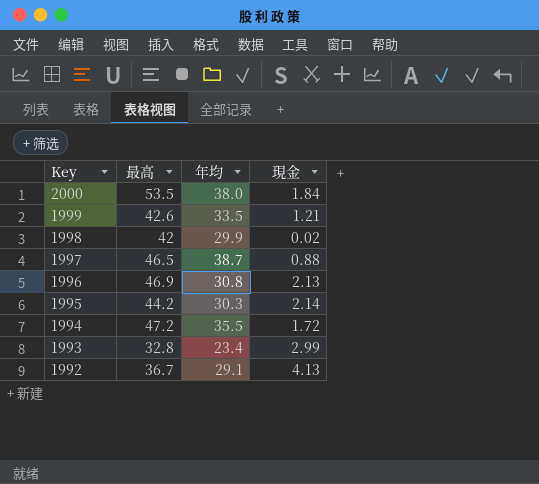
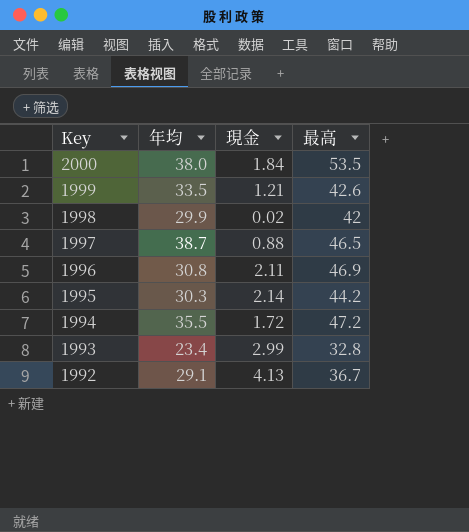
column 最高 | position: 2 -> 4
1996 | 現金: 2.13 -> 2.11

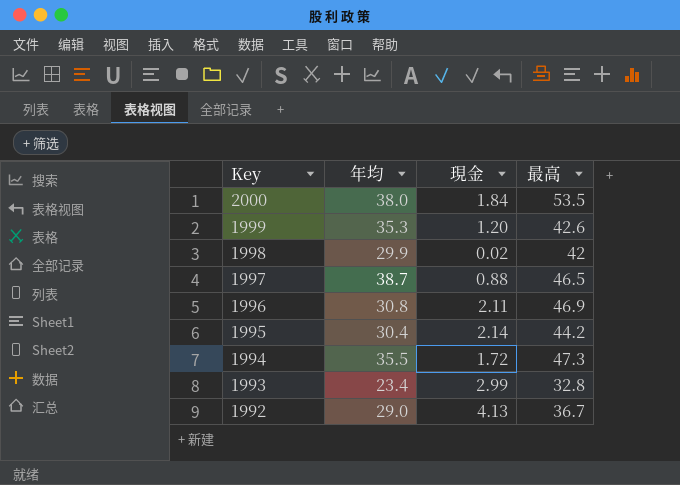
1999 | 年均: 33.5 -> 35.3
1999 | 現金: 1.21 -> 1.20
1995 | 年均: 30.3 -> 30.4
1994 | 最高: 47.2 -> 47.3
1992 | 年均: 29.1 -> 29.0

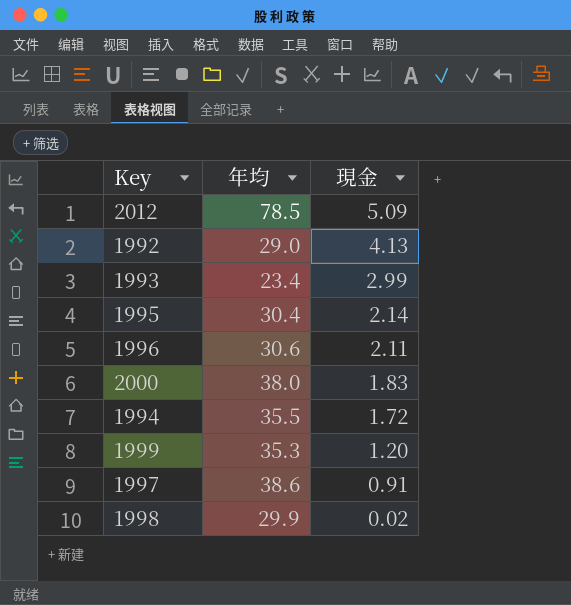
row order: Key descending -> 現金 descending
column 最高 | position: 4 -> none
row 2012: none -> 78.5 | 5.09
1996 | 年均: 30.8 -> 30.6
2000 | 現金: 1.84 -> 1.83
1997 | 年均: 38.7 -> 38.6
1997 | 現金: 0.88 -> 0.91

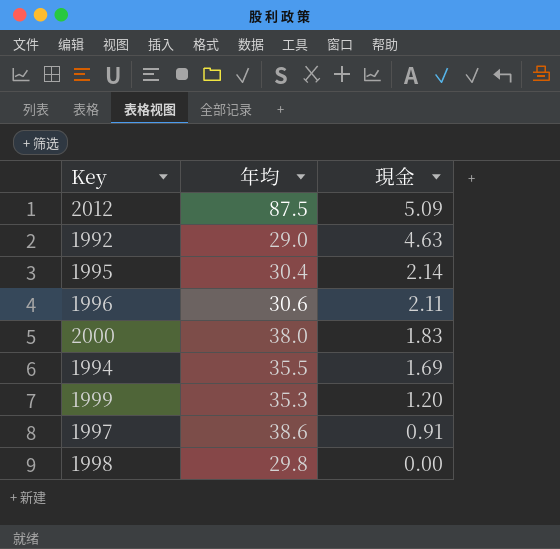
row 1993: 23.4 | 2.99 -> none
2012 | 年均: 78.5 -> 87.5
1992 | 現金: 4.13 -> 4.63
1994 | 現金: 1.72 -> 1.69
1998 | 年均: 29.9 -> 29.8
1998 | 現金: 0.02 -> 0.00

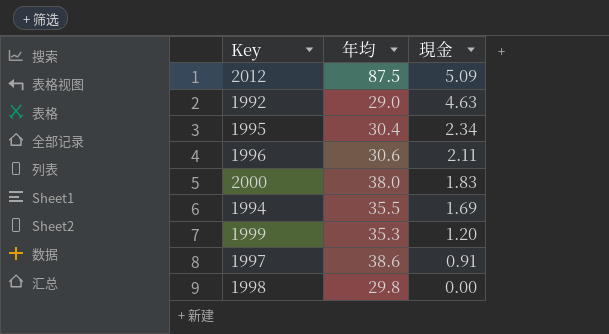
1995 | 現金: 2.14 -> 2.34

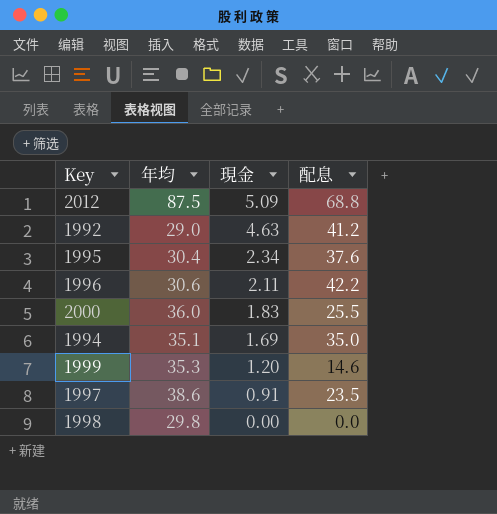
column 配息 | position: none -> 4
2000 | 年均: 38.0 -> 36.0
1994 | 年均: 35.5 -> 35.1

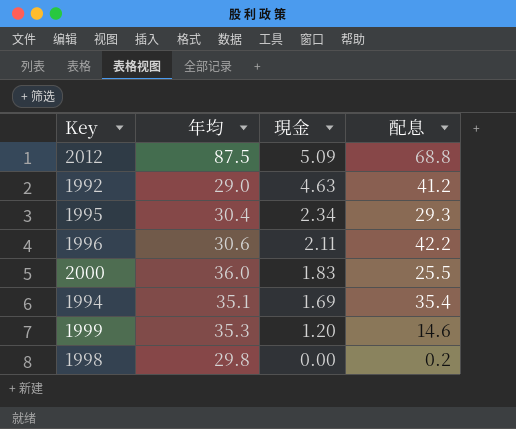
row 1997: 38.6 | 0.91 | 23.5 -> none
1995 | 配息: 37.6 -> 29.3
1994 | 配息: 35.0 -> 35.4
1998 | 配息: 0.0 -> 0.2

